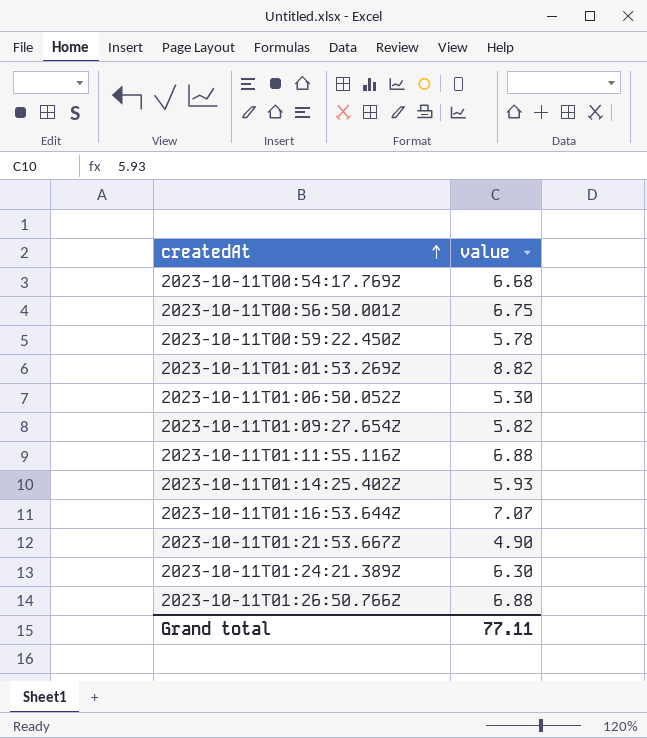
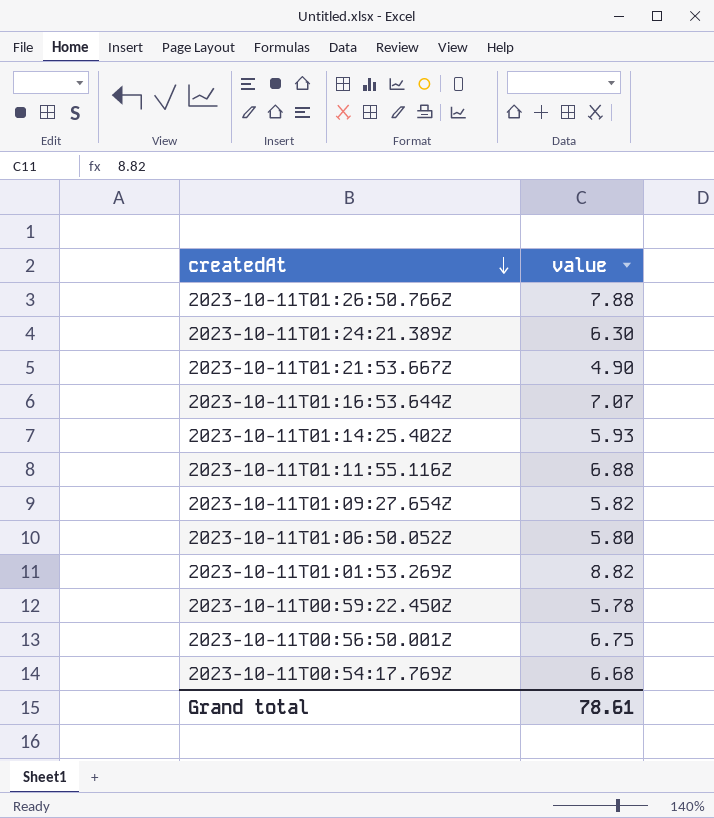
row order: createdAt ascending -> createdAt descending
2023-10-11T01:26:50.766Z | value: 6.88 -> 7.88
2023-10-11T01:06:50.052Z | value: 5.30 -> 5.80
Grand total | value: 77.11 -> 78.61

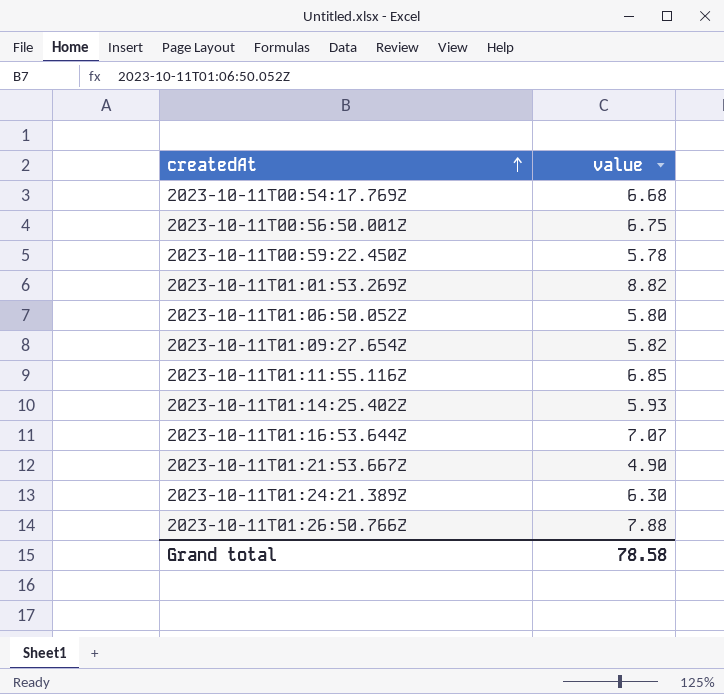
row order: createdAt descending -> createdAt ascending
2023-10-11T01:11:55.116Z | value: 6.88 -> 6.85
Grand total | value: 78.61 -> 78.58

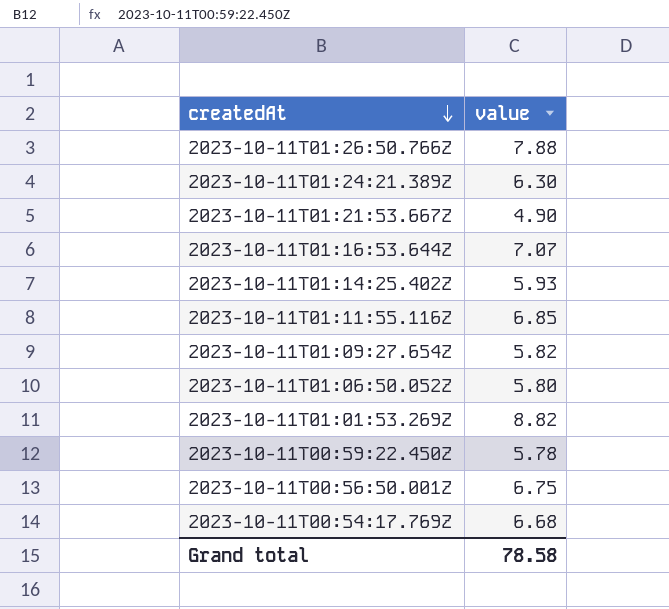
row order: createdAt ascending -> createdAt descending

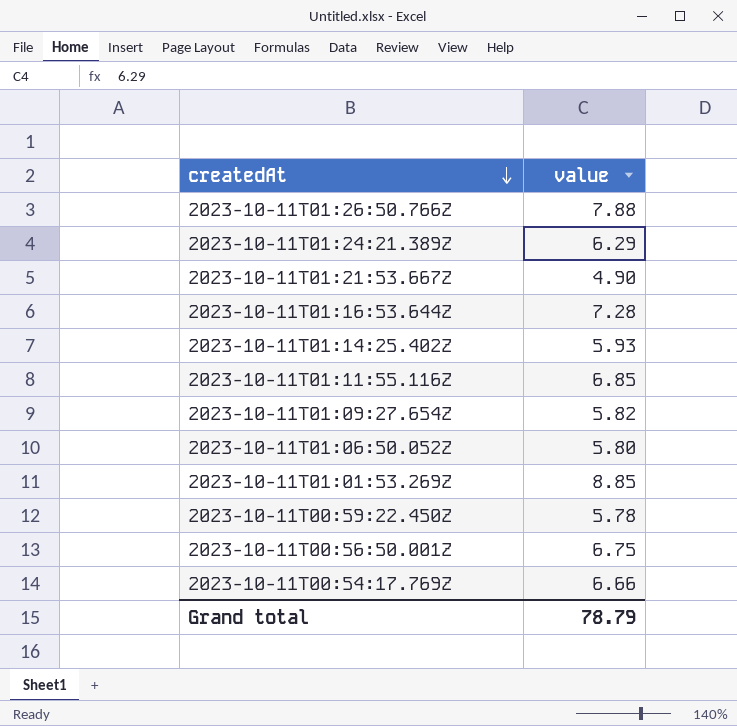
2023-10-11T01:24:21.389Z | value: 6.30 -> 6.29
2023-10-11T01:16:53.644Z | value: 7.07 -> 7.28
2023-10-11T01:01:53.269Z | value: 8.82 -> 8.85
2023-10-11T00:54:17.769Z | value: 6.68 -> 6.66
Grand total | value: 78.58 -> 78.79

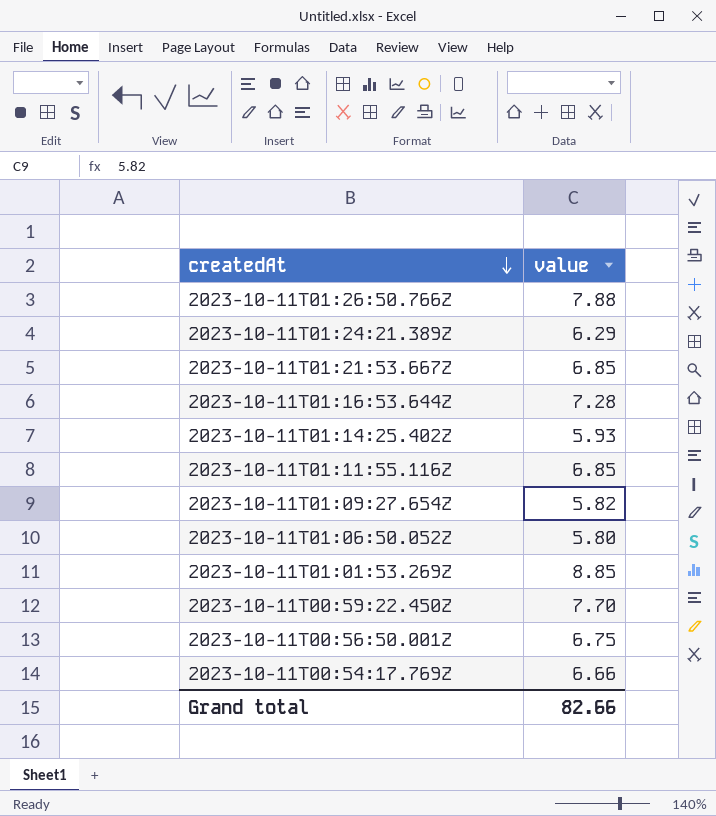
2023-10-11T01:21:53.667Z | value: 4.90 -> 6.85
2023-10-11T00:59:22.450Z | value: 5.78 -> 7.70
Grand total | value: 78.79 -> 82.66

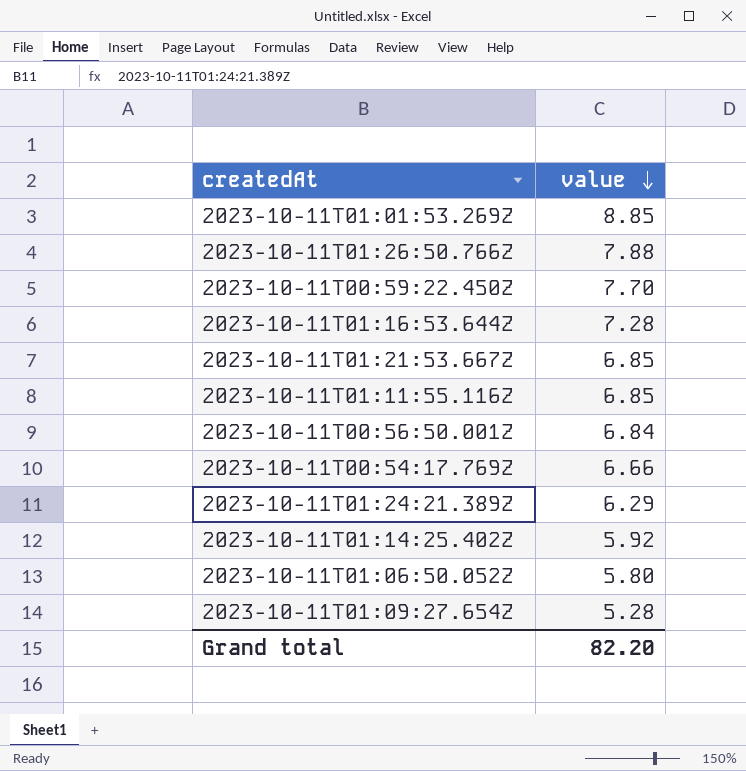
row order: createdAt descending -> value descending
2023-10-11T00:56:50.001Z | value: 6.75 -> 6.84
2023-10-11T01:14:25.402Z | value: 5.93 -> 5.92
2023-10-11T01:09:27.654Z | value: 5.82 -> 5.28
Grand total | value: 82.66 -> 82.20

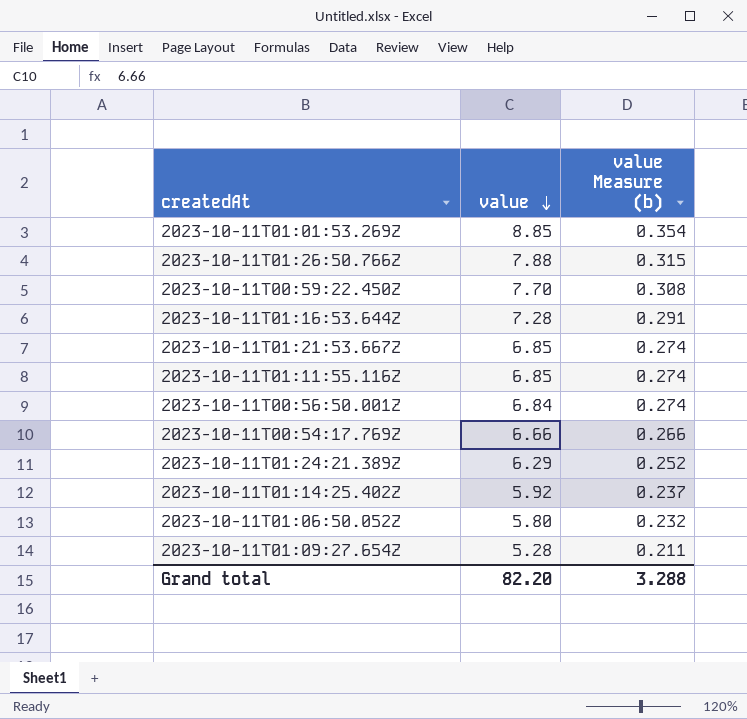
column value Measure (b) | formula: none -> [value] * 0.04

